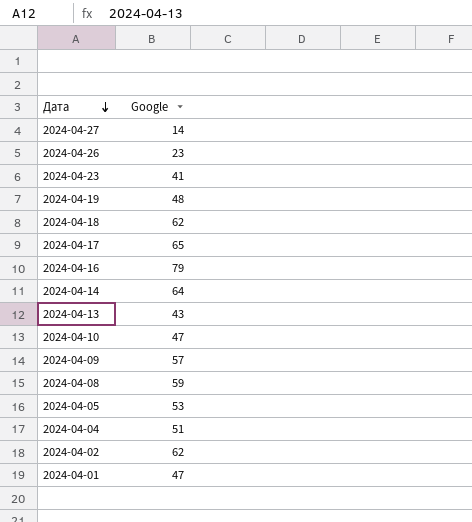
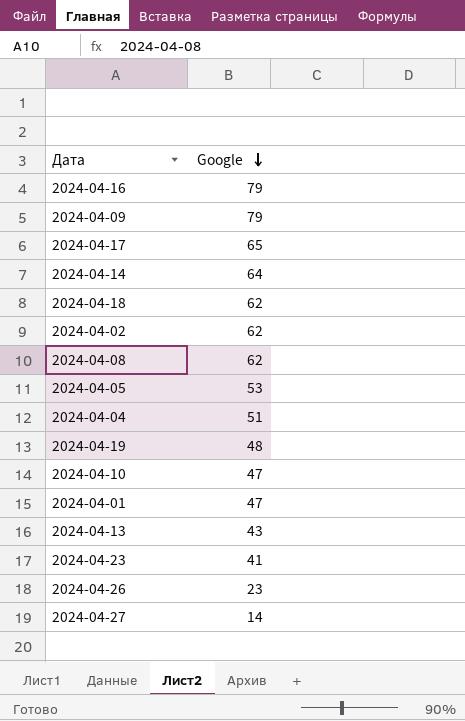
row order: Дата descending -> Google descending
2024-04-09 | Google: 57 -> 79
2024-04-08 | Google: 59 -> 62

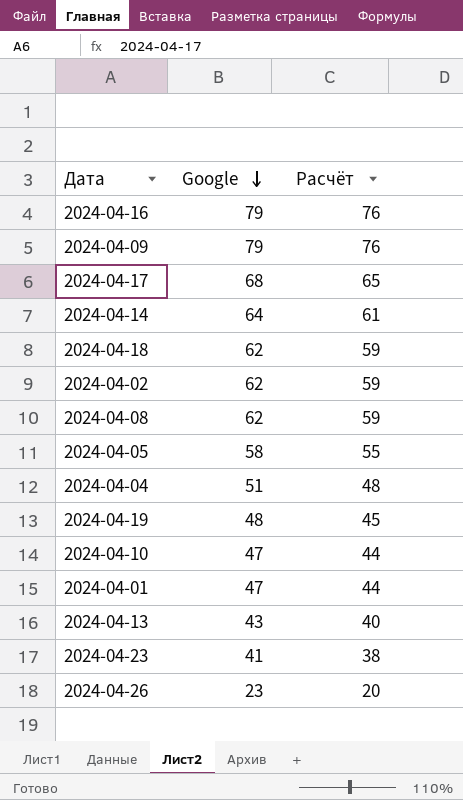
column Расчёт | formula: none -> [Google] - 3
row 2024-04-27: 14 -> none
2024-04-17 | Google: 65 -> 68
2024-04-05 | Google: 53 -> 58

